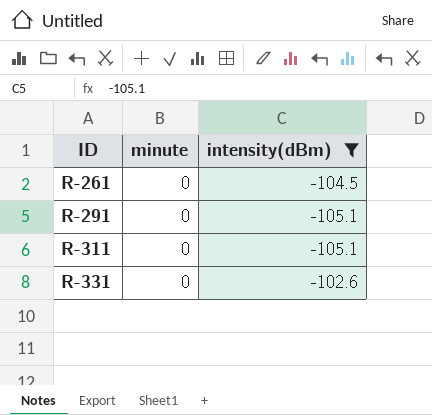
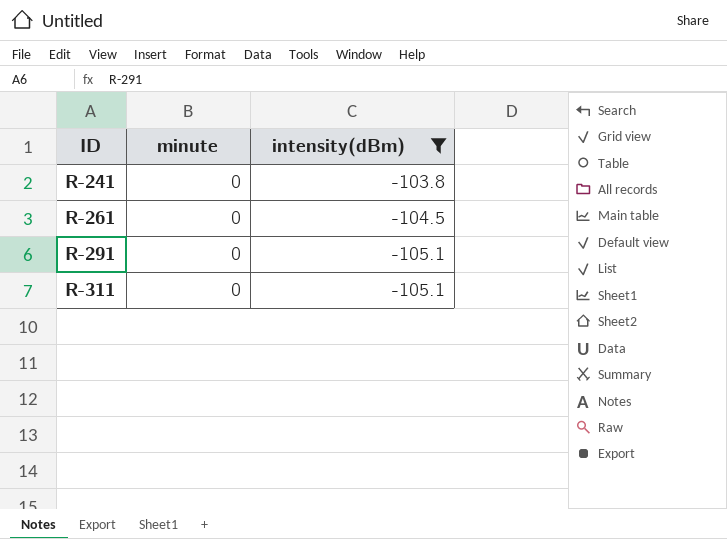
row R-331: 0 | -102.6 -> none
row R-241: none -> 0 | -103.8

